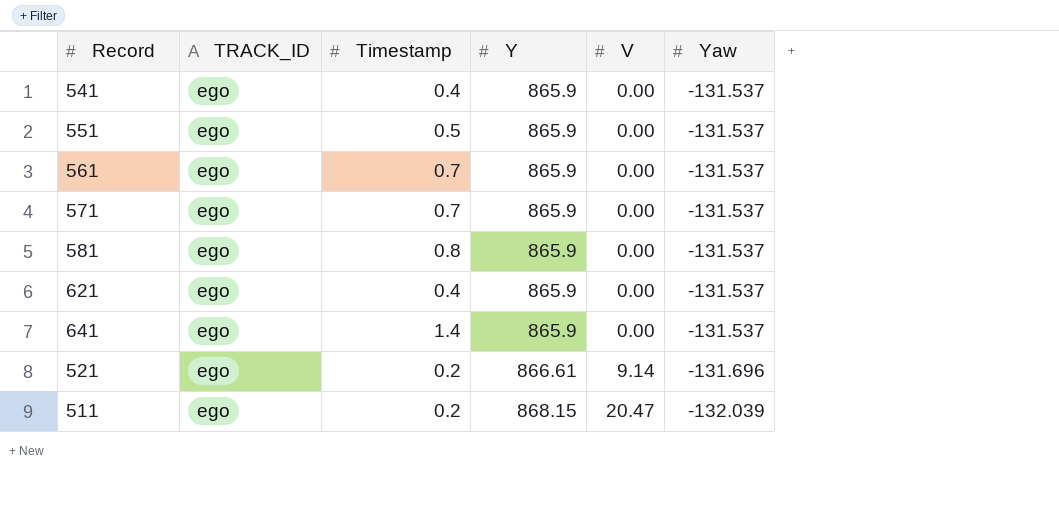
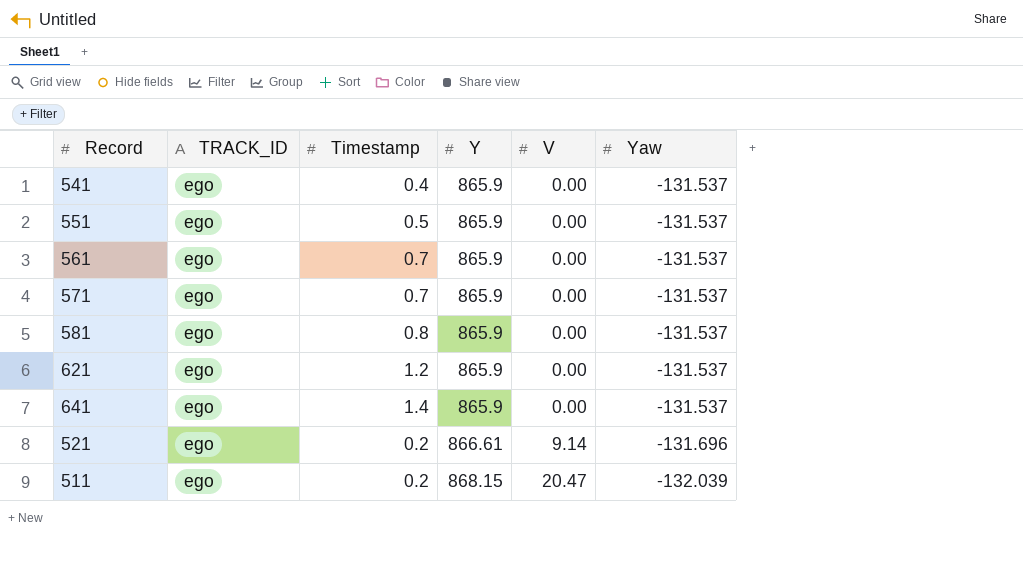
621 | Timestamp: 0.4 -> 1.2

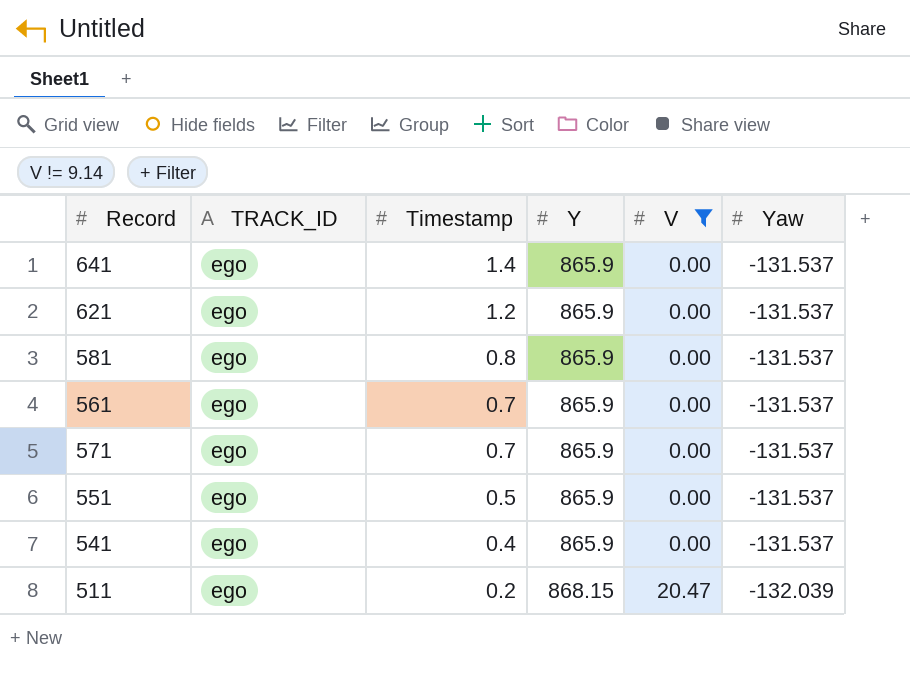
filter: none -> V != 9.14
row order: Y ascending -> Timestamp descending

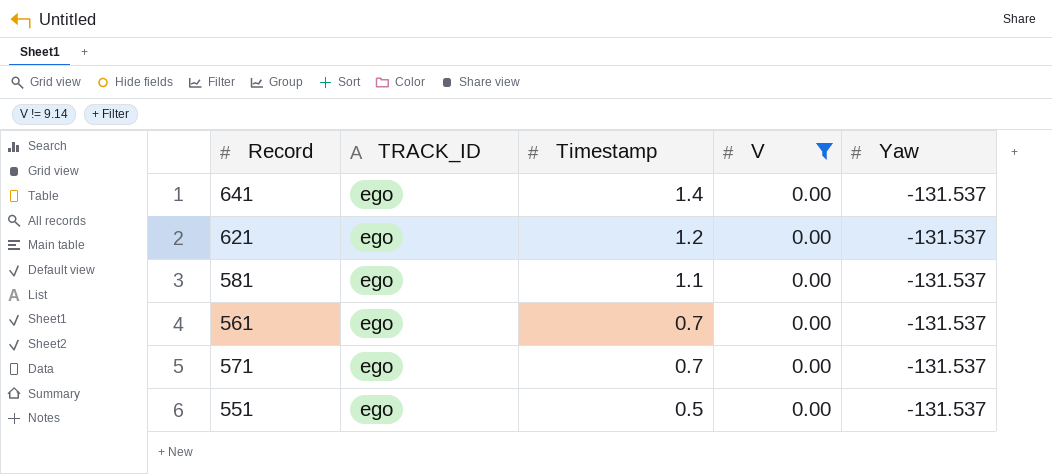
column Y | position: 4 -> none
row 541: ego | 0.4 | 865.9 | 0.00 | -131.537 -> none
row 511: ego | 0.2 | 868.15 | 20.47 | -132.039 -> none
581 | Timestamp: 0.8 -> 1.1

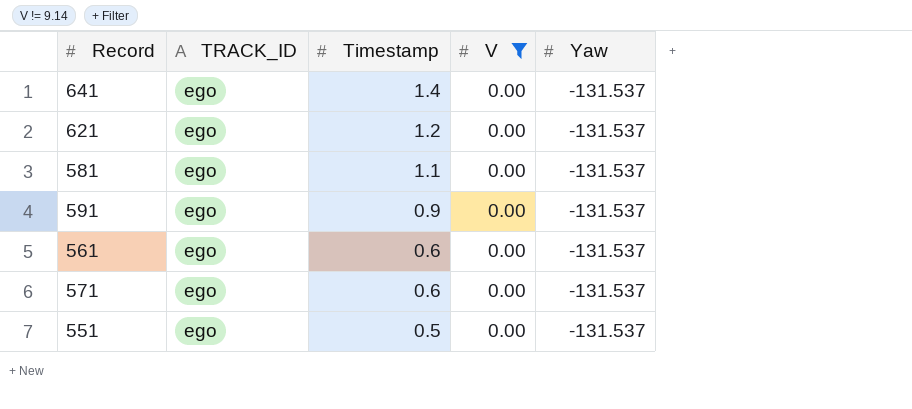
row 591: none -> ego | 0.9 | 0.00 | -131.537
561 | Timestamp: 0.7 -> 0.6
571 | Timestamp: 0.7 -> 0.6

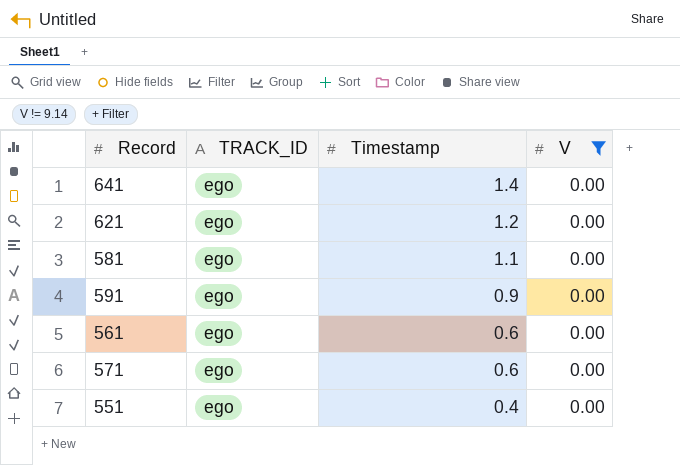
column Yaw | position: 5 -> none
551 | Timestamp: 0.5 -> 0.4

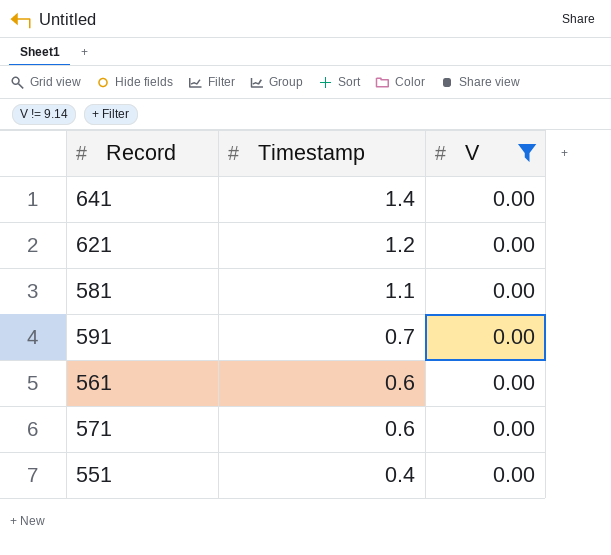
column TRACK_ID | position: 2 -> none
591 | Timestamp: 0.9 -> 0.7

